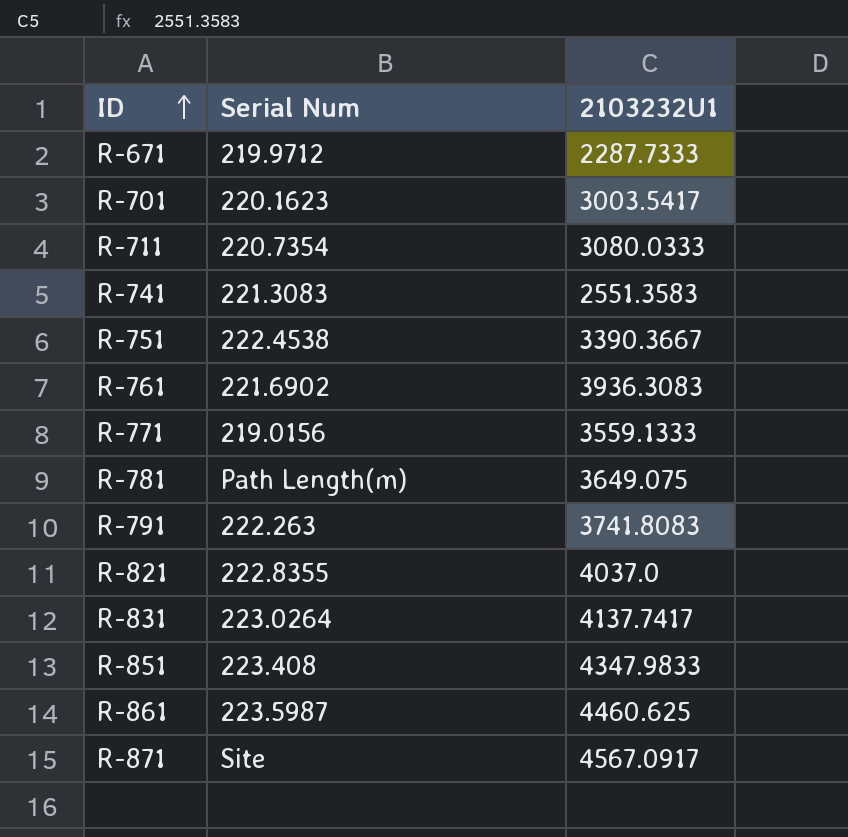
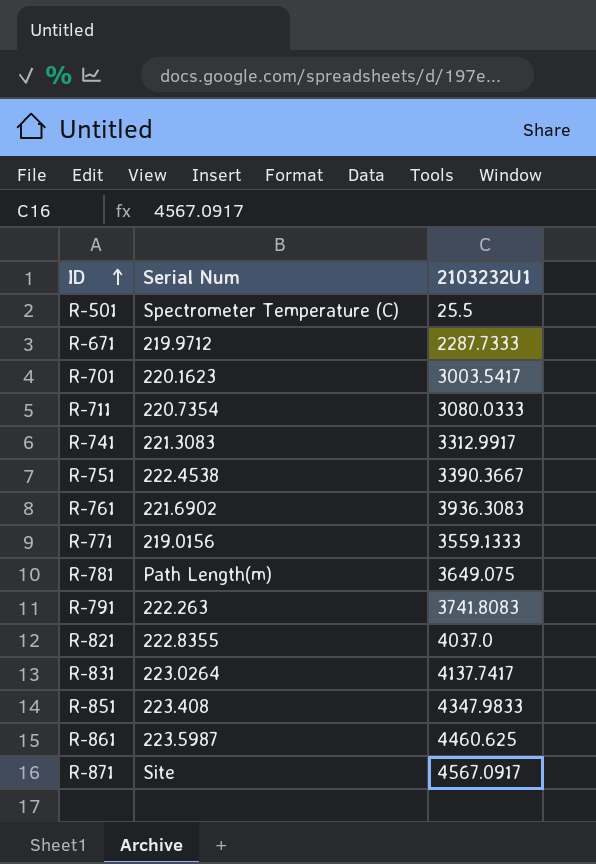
row R-501: none -> Spectrometer Temperature (C) | 25.5
R-741 | 2103232U1: 2551.3583 -> 3312.9917

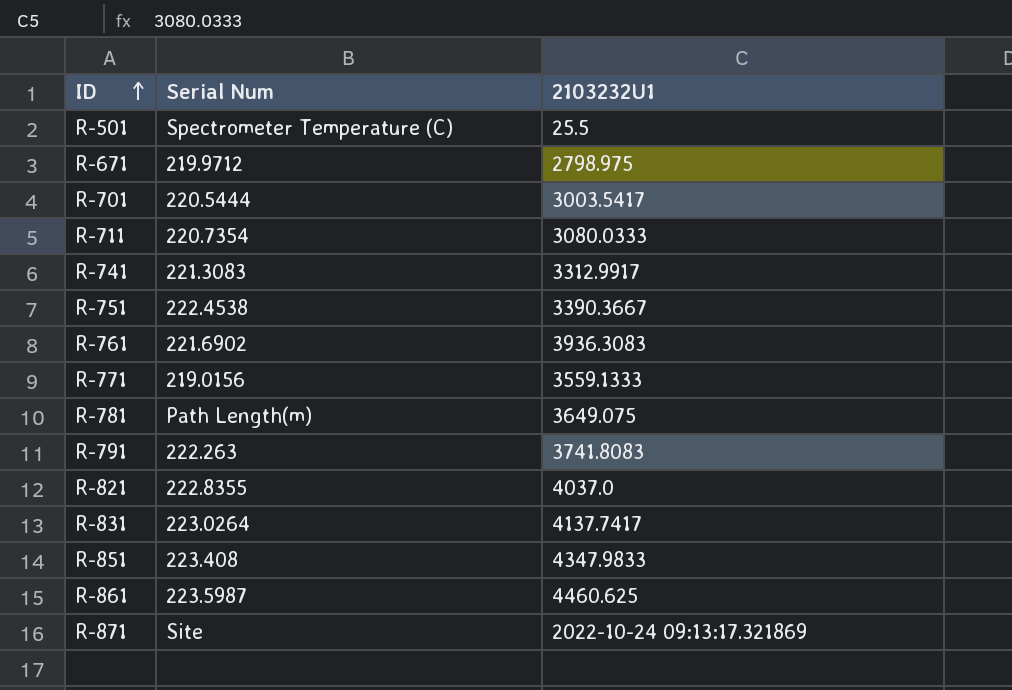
R-671 | 2103232U1: 2287.7333 -> 2798.975
R-701 | Serial Num: 220.1623 -> 220.5444
R-871 | 2103232U1: 4567.0917 -> 2022-10-24 09:13:17.321869

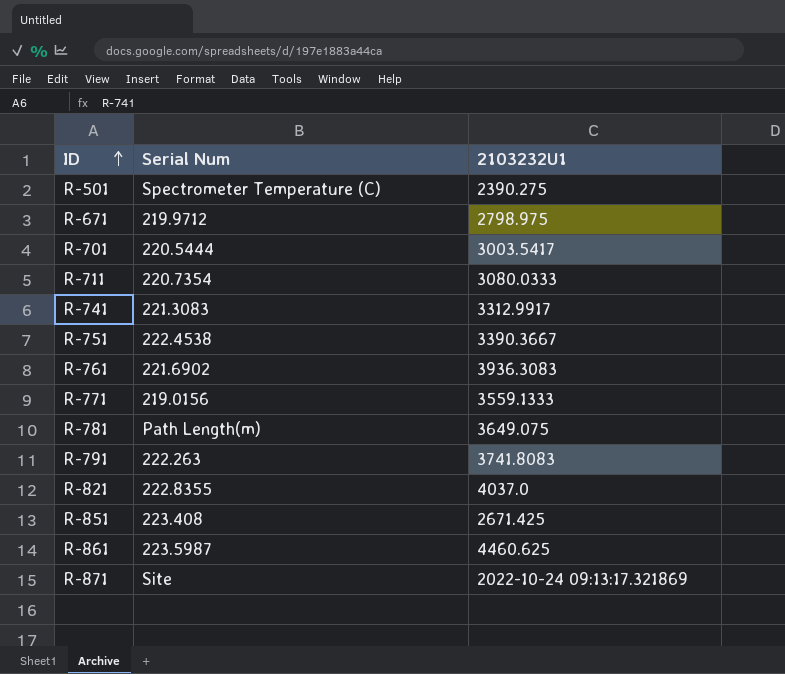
row R-831: 223.0264 | 4137.7417 -> none
R-501 | 2103232U1: 25.5 -> 2390.275
R-851 | 2103232U1: 4347.9833 -> 2671.425

